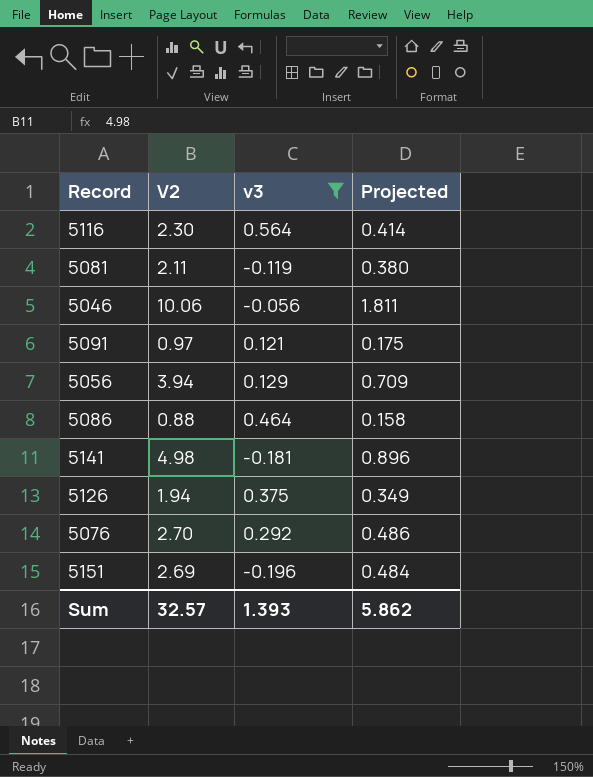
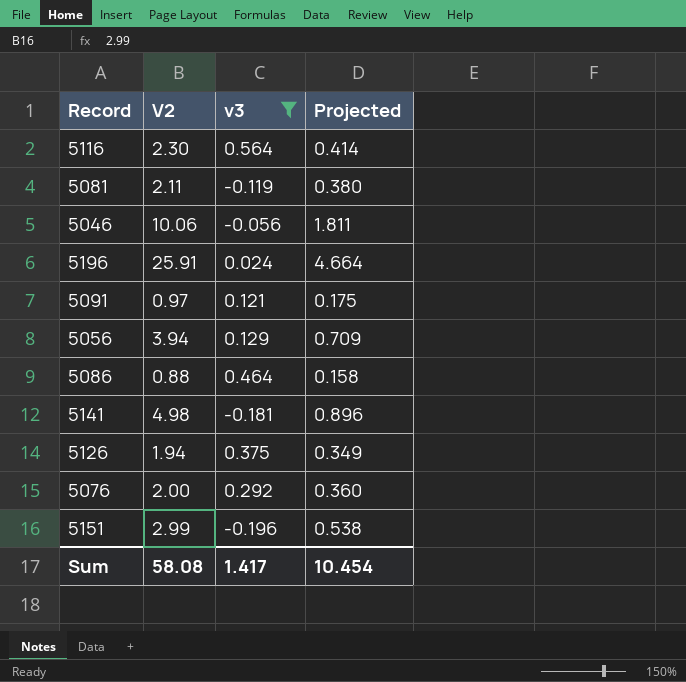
row 5196: none -> 25.91 | 0.024 | 4.664
5076 | V2: 2.70 -> 2.00
5076 | Projected: 0.486 -> 0.360
5151 | V2: 2.69 -> 2.99
5151 | Projected: 0.484 -> 0.538
Sum | V2: 32.57 -> 58.08
Sum | v3: 1.393 -> 1.417
Sum | Projected: 5.862 -> 10.454

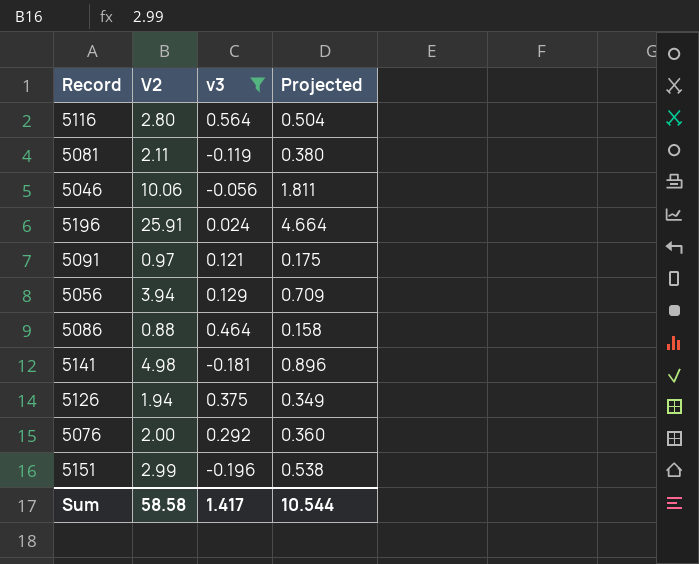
5116 | V2: 2.30 -> 2.80
5116 | Projected: 0.414 -> 0.504
Sum | V2: 58.08 -> 58.58
Sum | Projected: 10.454 -> 10.544

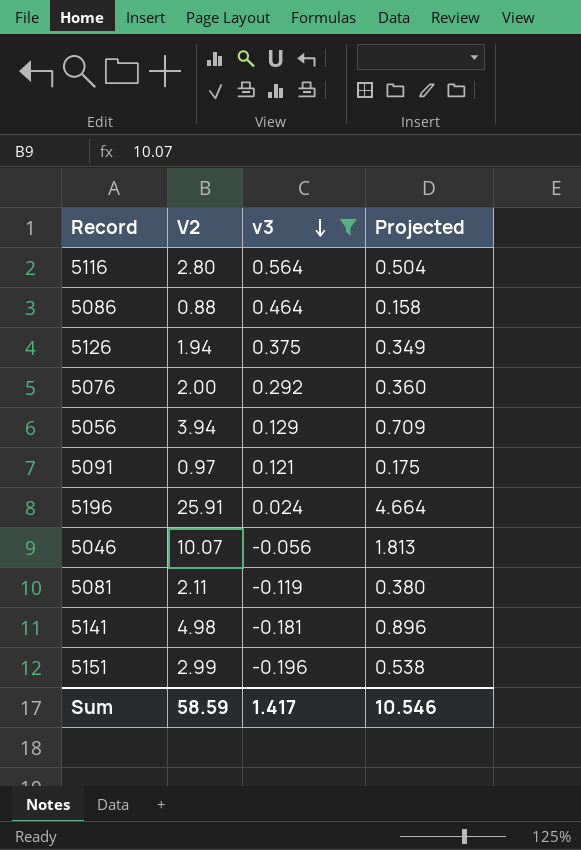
row order: none -> v3 descending
5046 | V2: 10.06 -> 10.07
5046 | Projected: 1.811 -> 1.813
Sum | V2: 58.58 -> 58.59
Sum | Projected: 10.544 -> 10.546

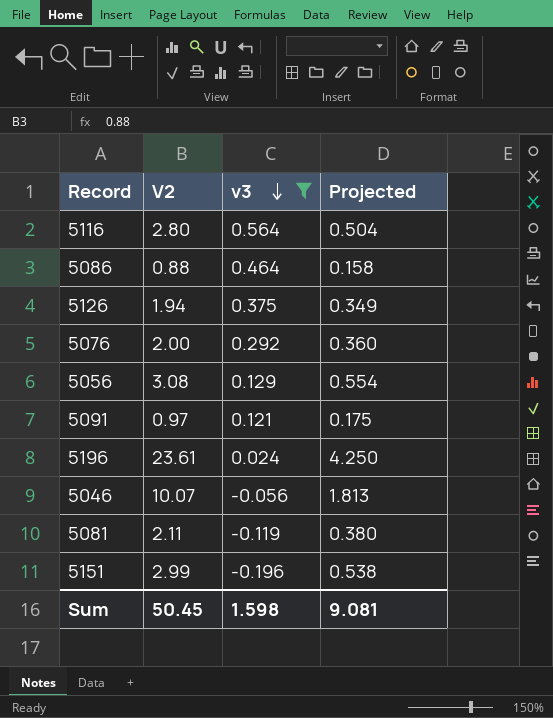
row 5141: 4.98 | -0.181 | 0.896 -> none
5056 | V2: 3.94 -> 3.08
5056 | Projected: 0.709 -> 0.554
5196 | V2: 25.91 -> 23.61
5196 | Projected: 4.664 -> 4.250
Sum | V2: 58.59 -> 50.45
Sum | v3: 1.417 -> 1.598
Sum | Projected: 10.546 -> 9.081

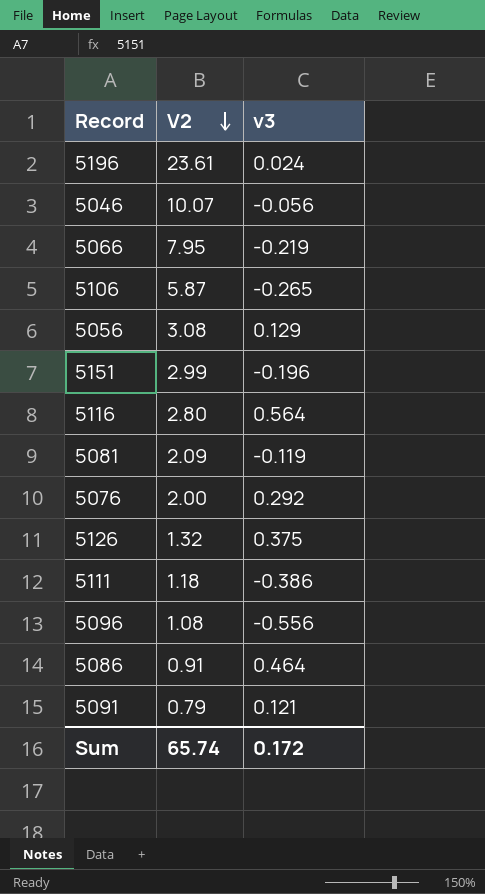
filter: v3 >= -0.196 -> none
row order: v3 descending -> V2 descending
column Projected | formula: [V2] * 0.18 -> none
5081 | V2: 2.11 -> 2.09
5126 | V2: 1.94 -> 1.32
5086 | V2: 0.88 -> 0.91
5091 | V2: 0.97 -> 0.79
Sum | V2: 50.45 -> 65.74
Sum | v3: 1.598 -> 0.172

